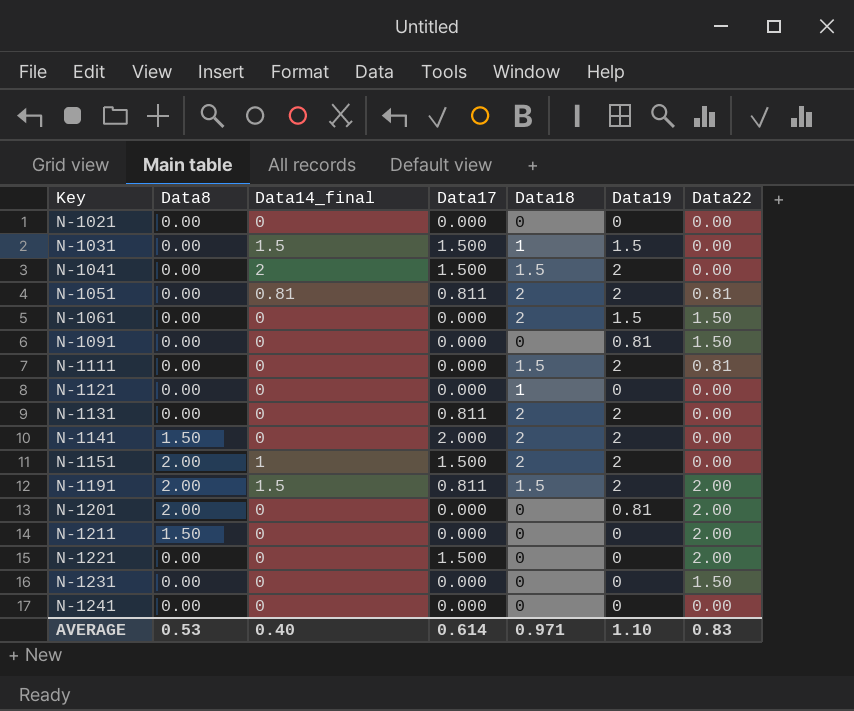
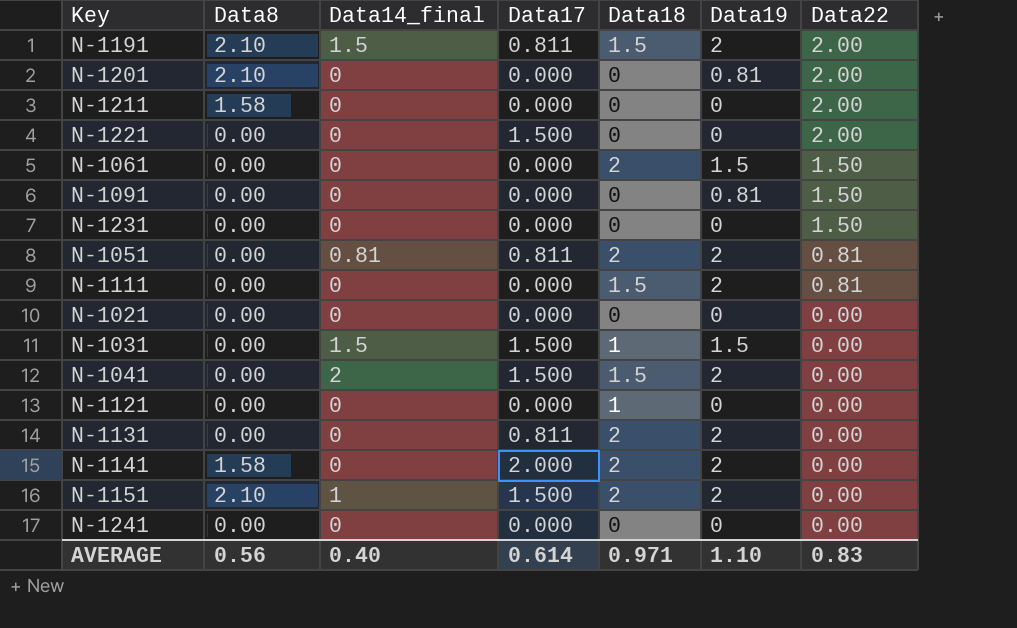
row order: Key ascending -> Data22 descending
N-1191 | Data8: 2.00 -> 2.10
N-1201 | Data8: 2.00 -> 2.10
N-1211 | Data8: 1.50 -> 1.58
N-1141 | Data8: 1.50 -> 1.58
N-1151 | Data8: 2.00 -> 2.10
AVERAGE | Data8: 0.53 -> 0.56

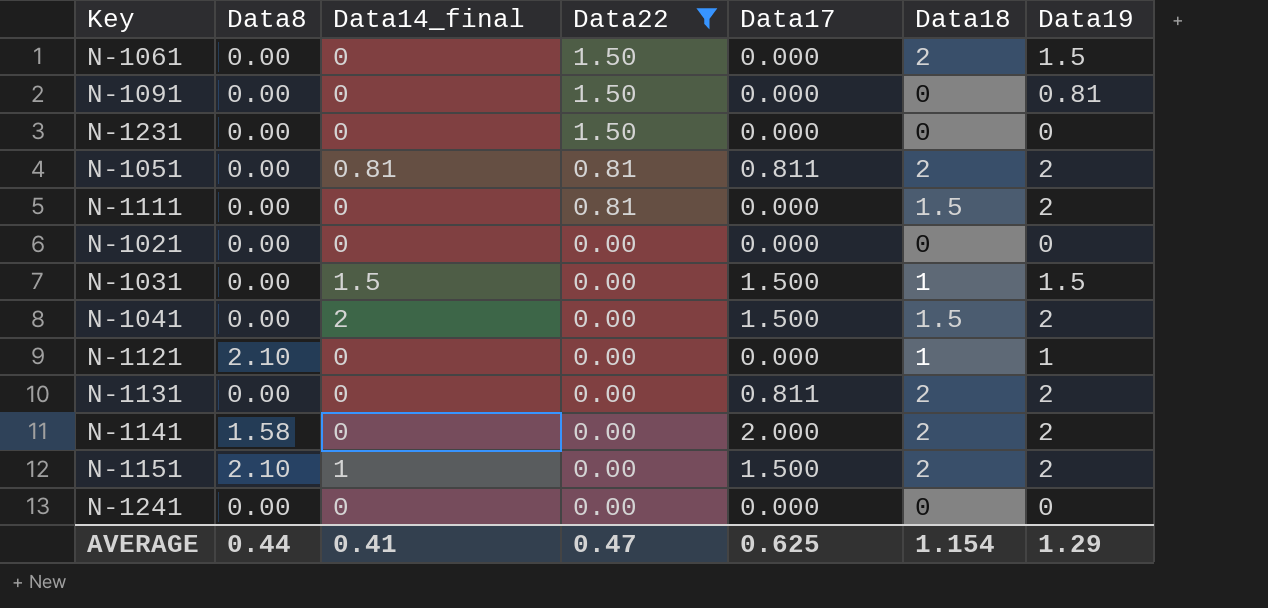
filter: none -> Data22 != 2.00
column Data22 | position: 7 -> 4
N-1121 | Data8: 0.00 -> 2.10
N-1121 | Data19: 0 -> 1
AVERAGE | Data8: 0.56 -> 0.44
AVERAGE | Data14_final: 0.40 -> 0.41
AVERAGE | Data22: 0.83 -> 0.47
AVERAGE | Data17: 0.614 -> 0.625
AVERAGE | Data18: 0.971 -> 1.154
AVERAGE | Data19: 1.10 -> 1.29

